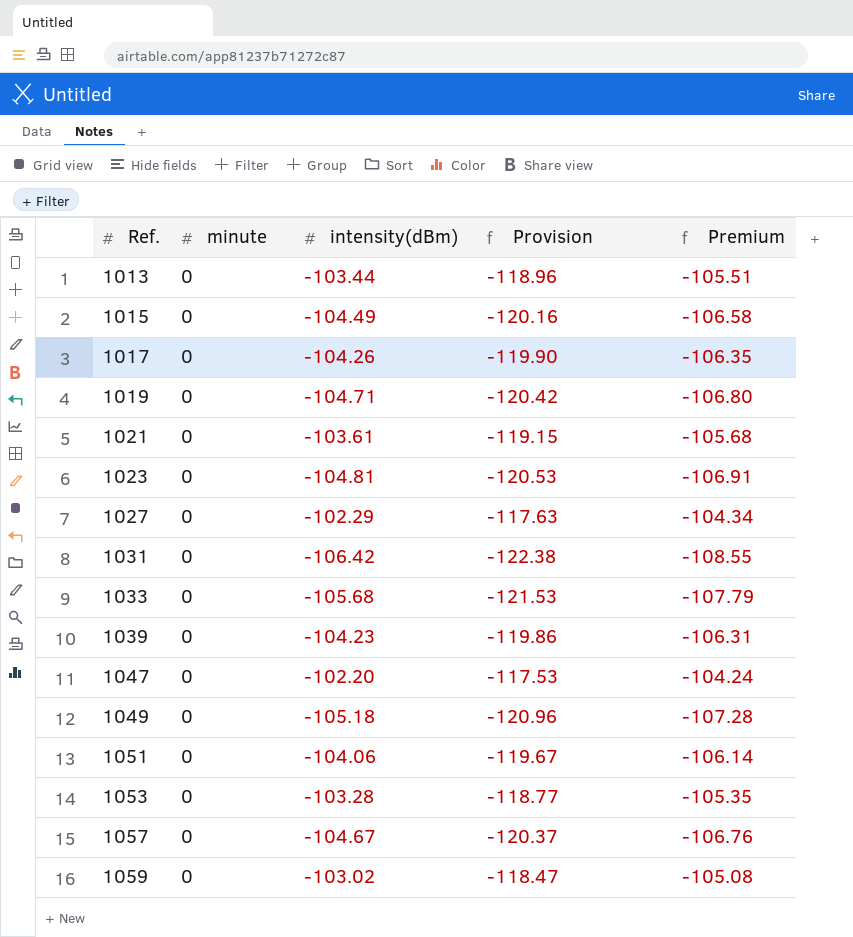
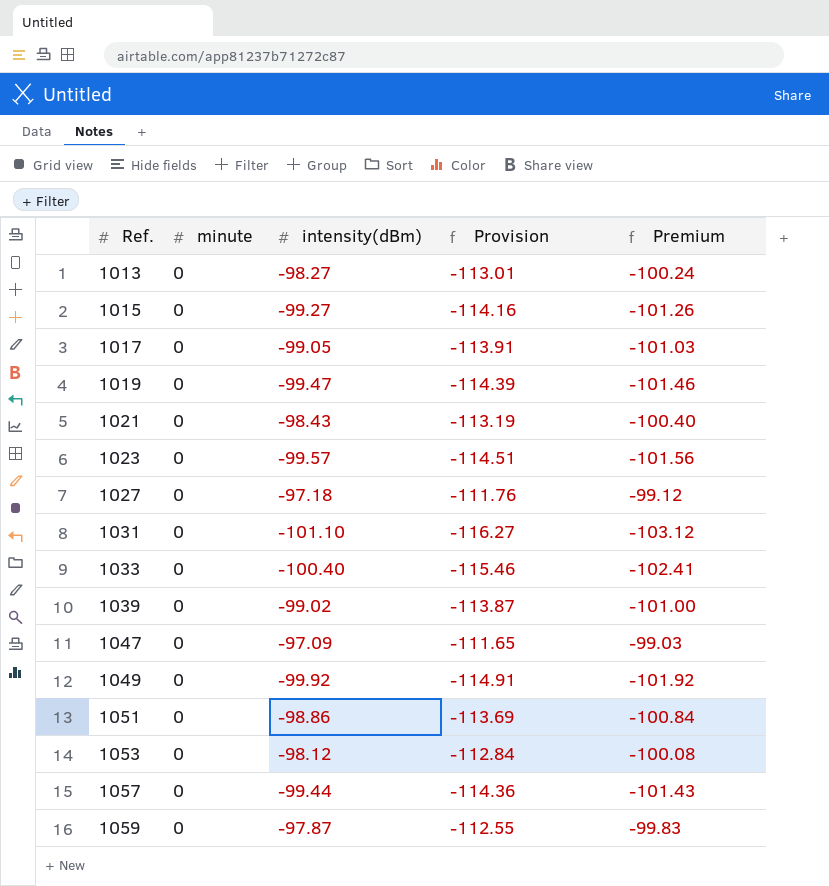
1013 | intensity(dBm): -103.44 -> -98.27
1013 | Provision: -118.96 -> -113.01
1013 | Premium: -105.51 -> -100.24
1015 | intensity(dBm): -104.49 -> -99.27
1015 | Provision: -120.16 -> -114.16
1015 | Premium: -106.58 -> -101.26
1017 | intensity(dBm): -104.26 -> -99.05
1017 | Provision: -119.90 -> -113.91
1017 | Premium: -106.35 -> -101.03
1019 | intensity(dBm): -104.71 -> -99.47
1019 | Provision: -120.42 -> -114.39
1019 | Premium: -106.80 -> -101.46
1021 | intensity(dBm): -103.61 -> -98.43
1021 | Provision: -119.15 -> -113.19
1021 | Premium: -105.68 -> -100.40
1023 | intensity(dBm): -104.81 -> -99.57
1023 | Provision: -120.53 -> -114.51
1023 | Premium: -106.91 -> -101.56
1027 | intensity(dBm): -102.29 -> -97.18
1027 | Provision: -117.63 -> -111.76
1027 | Premium: -104.34 -> -99.12
1031 | intensity(dBm): -106.42 -> -101.10
1031 | Provision: -122.38 -> -116.27
1031 | Premium: -108.55 -> -103.12
1033 | intensity(dBm): -105.68 -> -100.40
1033 | Provision: -121.53 -> -115.46
1033 | Premium: -107.79 -> -102.41
1039 | intensity(dBm): -104.23 -> -99.02
1039 | Provision: -119.86 -> -113.87
1039 | Premium: -106.31 -> -101.00
1047 | intensity(dBm): -102.20 -> -97.09
1047 | Provision: -117.53 -> -111.65
1047 | Premium: -104.24 -> -99.03
1049 | intensity(dBm): -105.18 -> -99.92
1049 | Provision: -120.96 -> -114.91
1049 | Premium: -107.28 -> -101.92
1051 | intensity(dBm): -104.06 -> -98.86
1051 | Provision: -119.67 -> -113.69
1051 | Premium: -106.14 -> -100.84
1053 | intensity(dBm): -103.28 -> -98.12
1053 | Provision: -118.77 -> -112.84
1053 | Premium: -105.35 -> -100.08
1057 | intensity(dBm): -104.67 -> -99.44
1057 | Provision: -120.37 -> -114.36
1057 | Premium: -106.76 -> -101.43
1059 | intensity(dBm): -103.02 -> -97.87
1059 | Provision: -118.47 -> -112.55
1059 | Premium: -105.08 -> -99.83

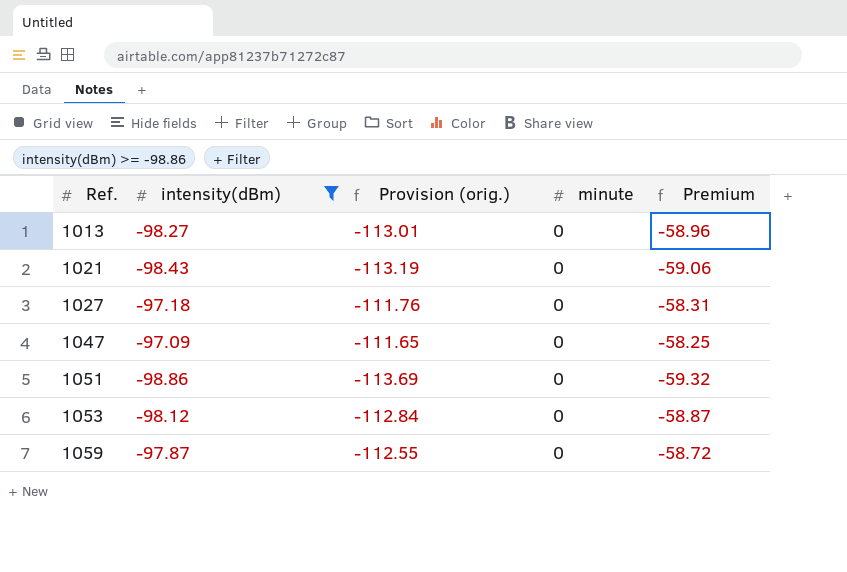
filter: none -> intensity(dBm) >= -98.86
column name: Provision -> Provision (orig.)
column minute | position: 2 -> 4
column Premium | formula: [intensity(dBm)] * 1.02 -> [intensity(dBm)] * 0.6

